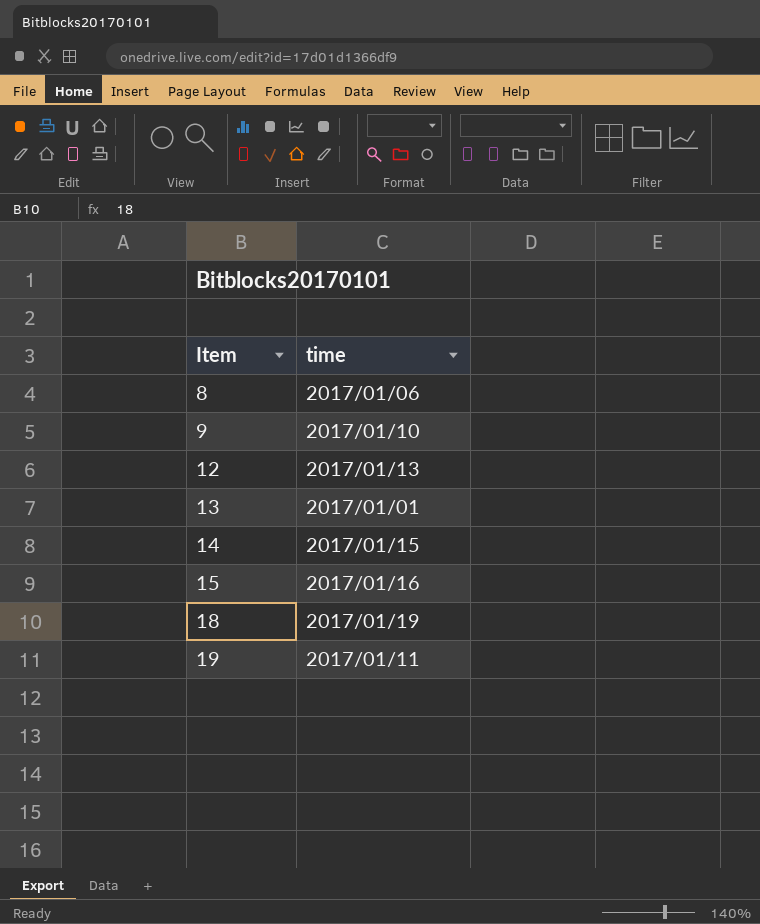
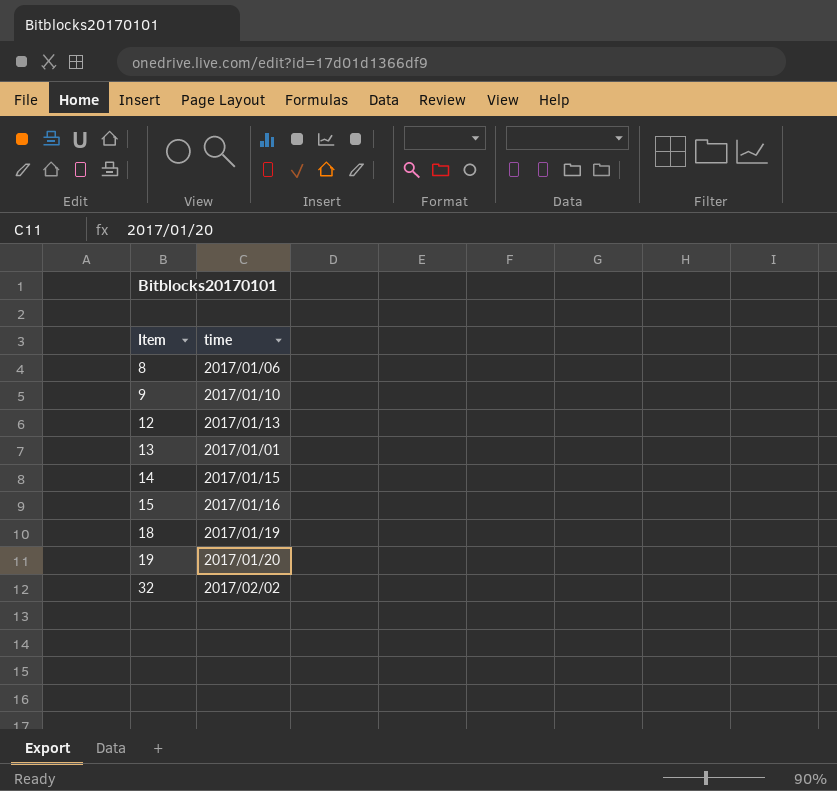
19 | time: 2017/01/11 -> 2017/01/20
row 32: none -> 2017/02/02

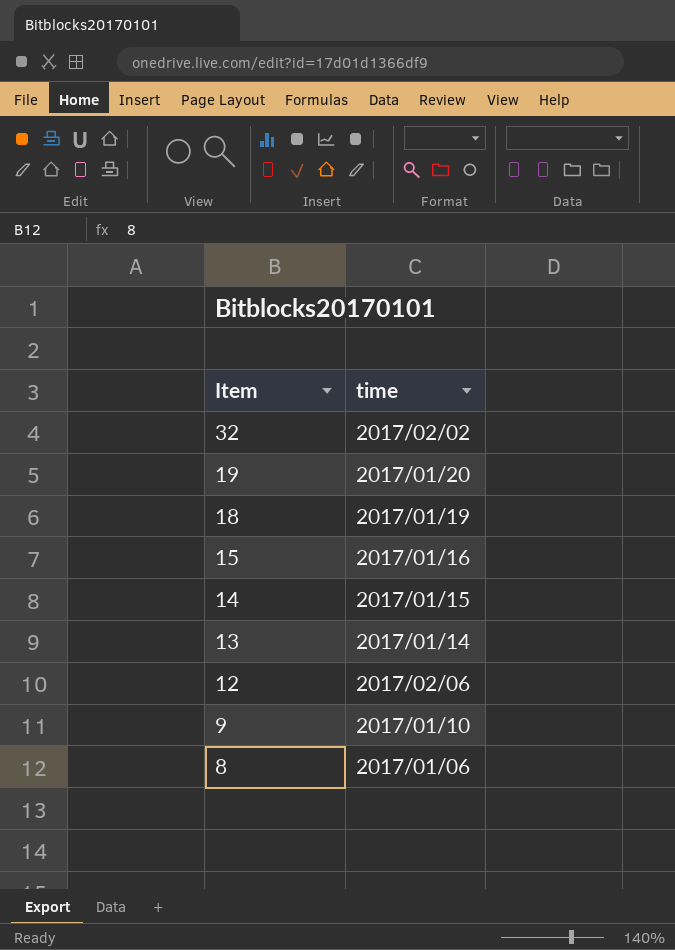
row order: Item ascending -> Item descending
13 | time: 2017/01/01 -> 2017/01/14
12 | time: 2017/01/13 -> 2017/02/06

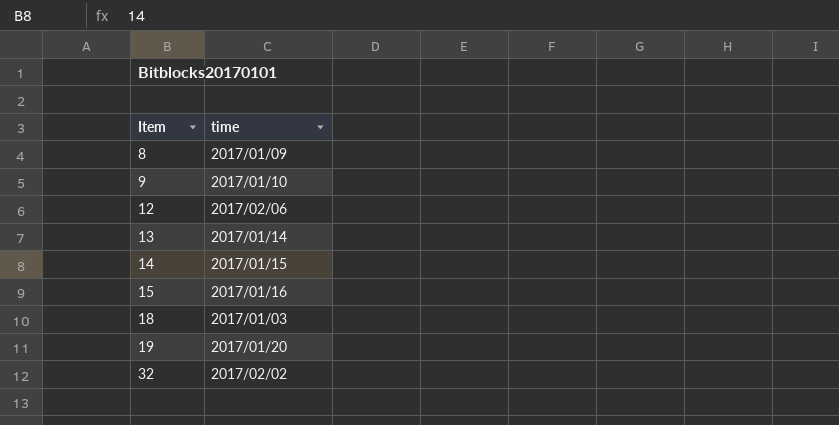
row order: Item descending -> Item ascending
8 | time: 2017/01/06 -> 2017/01/09
18 | time: 2017/01/19 -> 2017/01/03

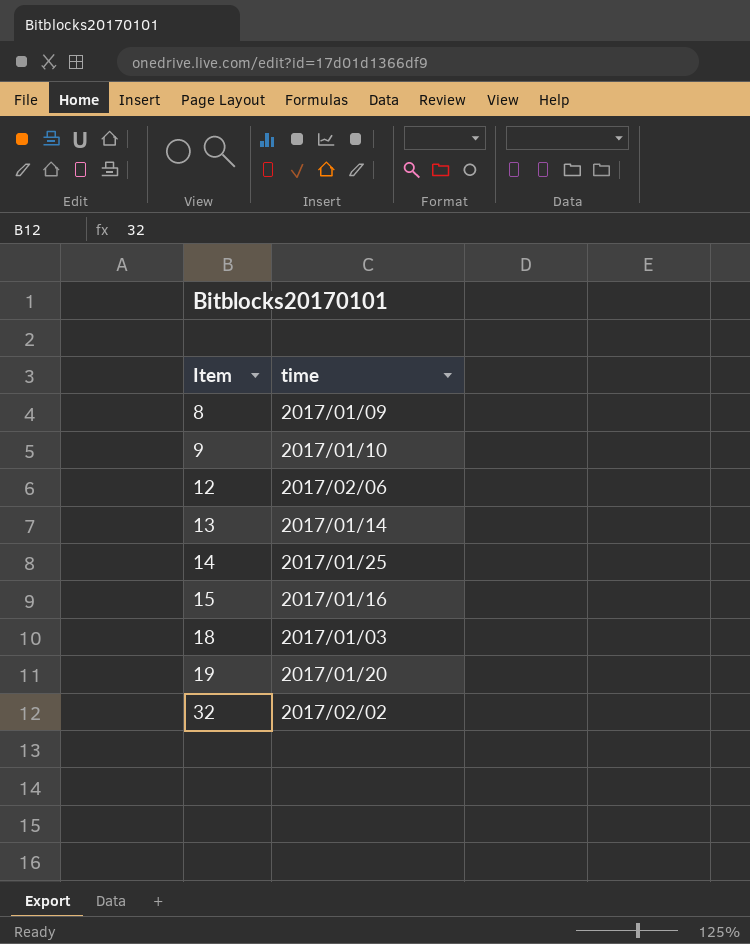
14 | time: 2017/01/15 -> 2017/01/25

